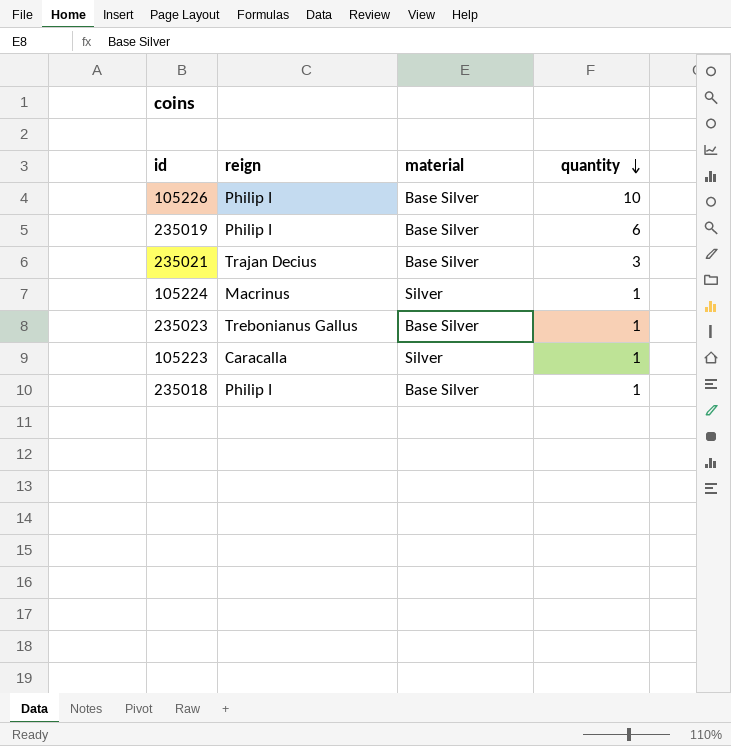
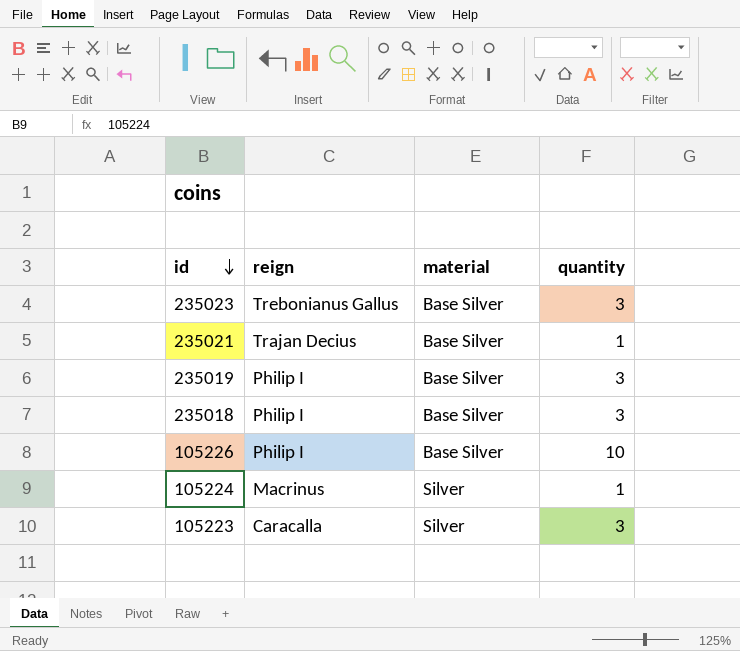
row order: quantity descending -> id descending
235023 | quantity: 1 -> 3
235021 | quantity: 3 -> 1
235019 | quantity: 6 -> 3
235018 | quantity: 1 -> 3
105223 | quantity: 1 -> 3

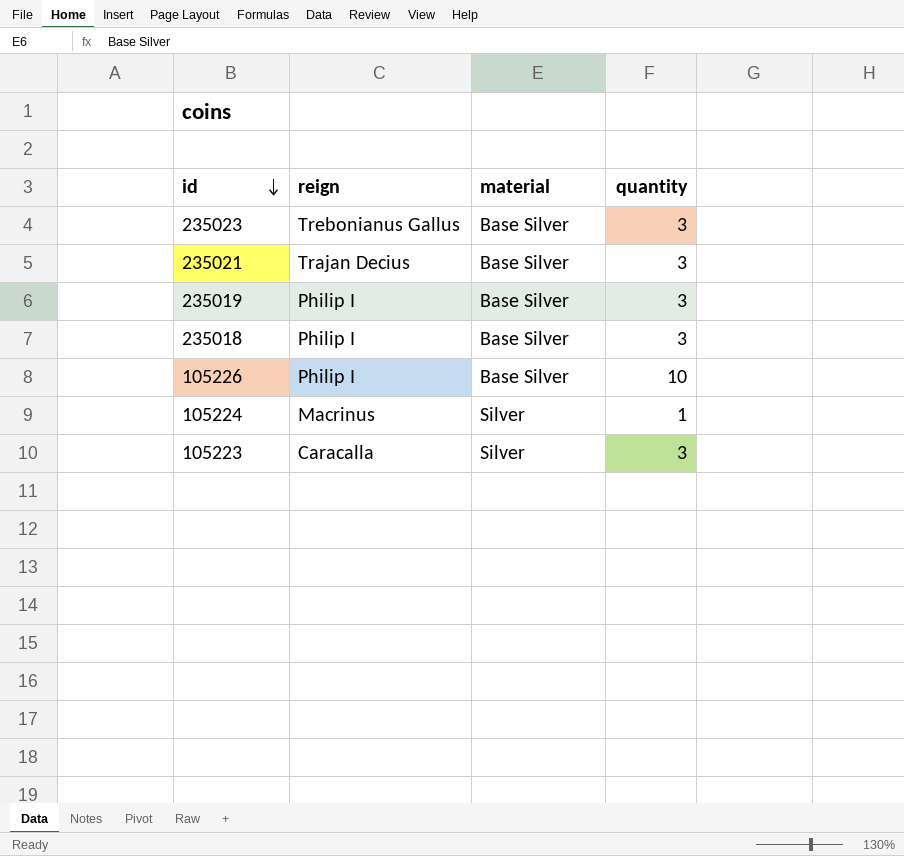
235021 | quantity: 1 -> 3

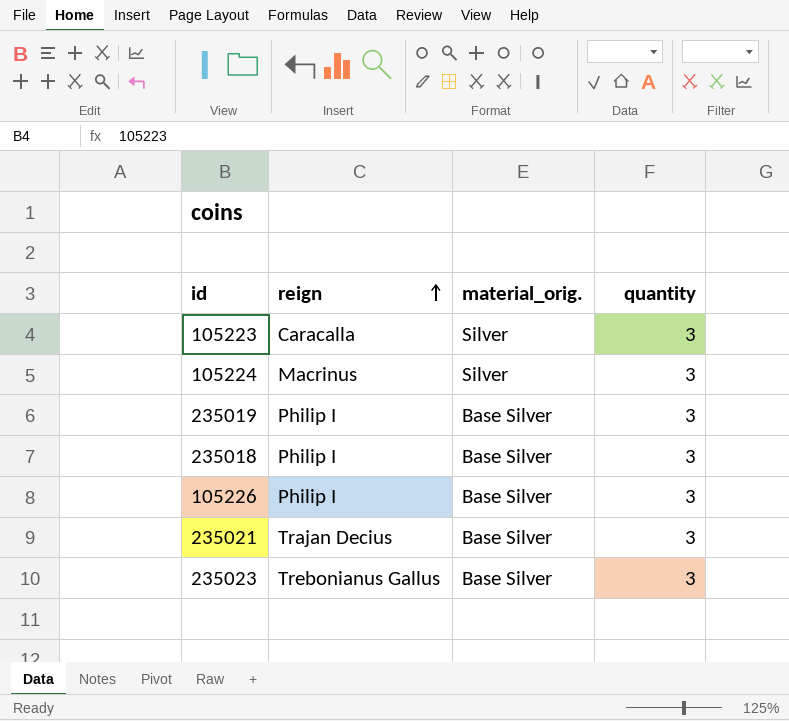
row order: id descending -> reign ascending
column name: material -> material_orig.
105224 | quantity: 1 -> 3
105226 | quantity: 10 -> 3

